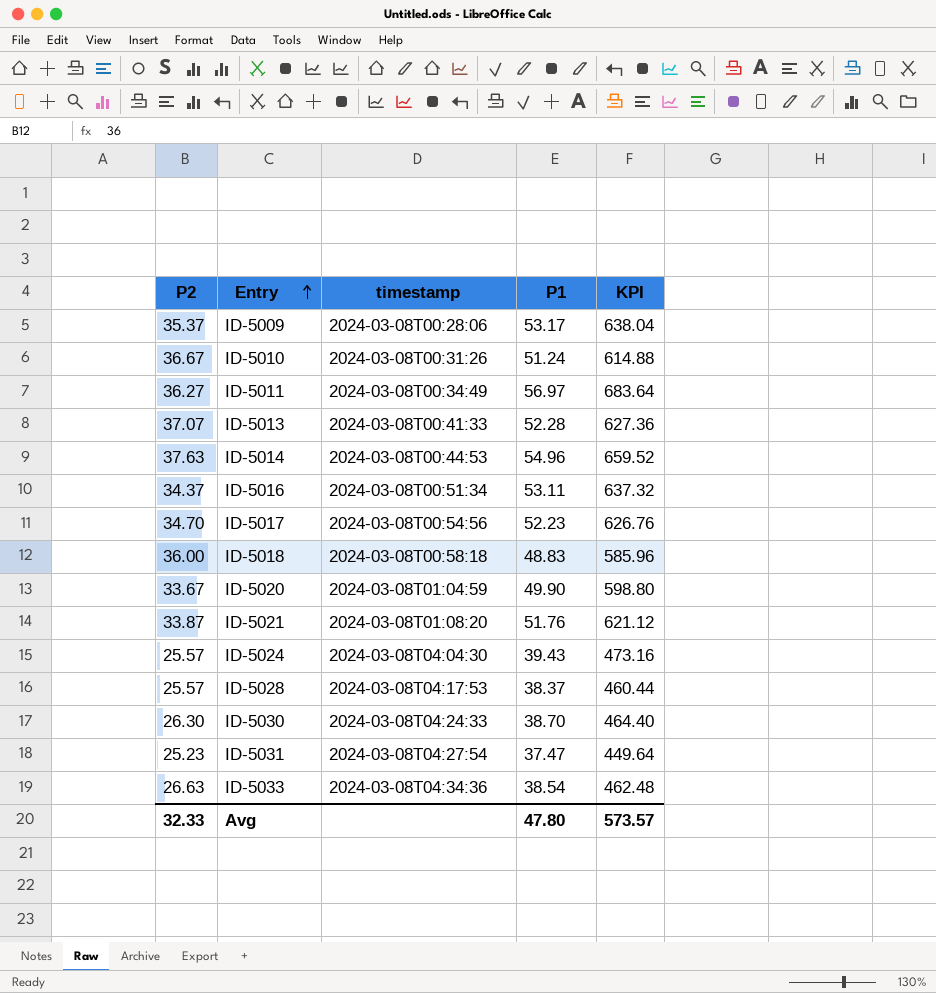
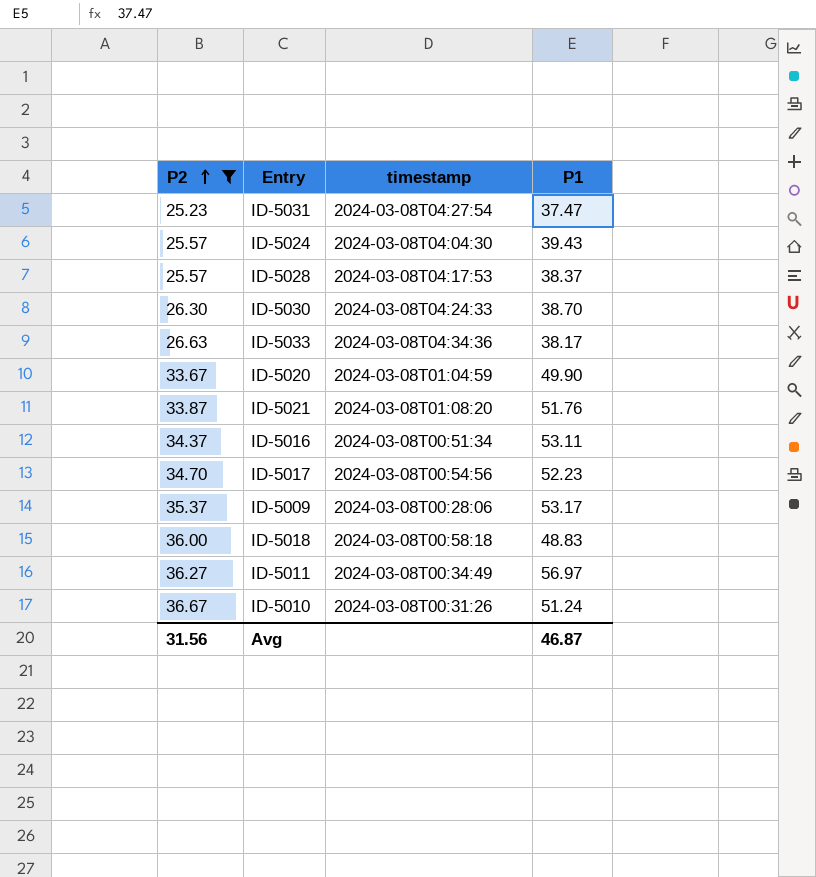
filter: none -> P2 <= 36.67
row order: Entry ascending -> P2 ascending
column KPI | formula: [P1] * 12 -> none
ID-5033 | P1: 38.54 -> 38.17
Avg | P2: 32.33 -> 31.56
Avg | P1: 47.80 -> 46.87

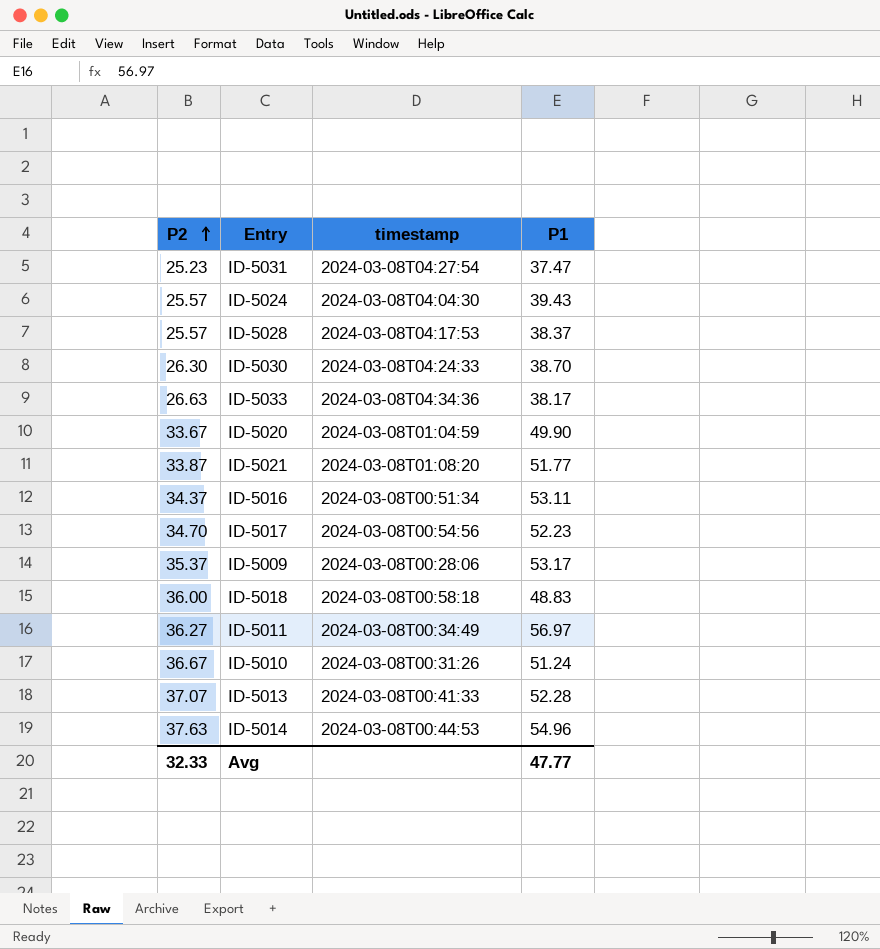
filter: P2 <= 36.67 -> none
ID-5021 | P1: 51.76 -> 51.77
Avg | P2: 31.56 -> 32.33
Avg | P1: 46.87 -> 47.77

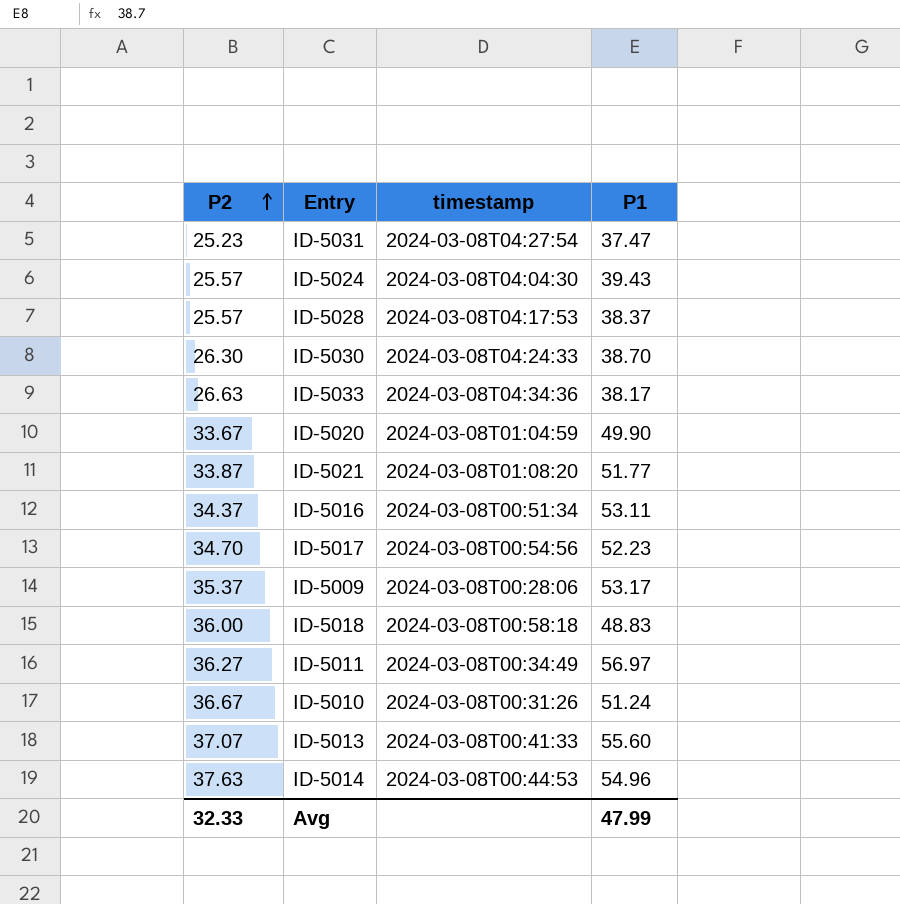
ID-5013 | P1: 52.28 -> 55.60
Avg | P1: 47.77 -> 47.99

